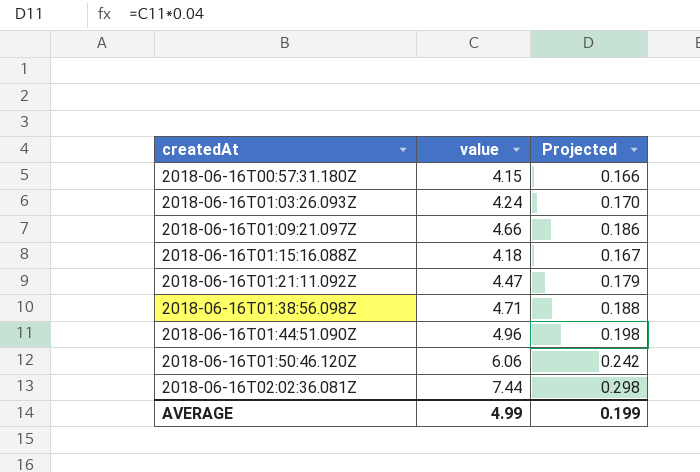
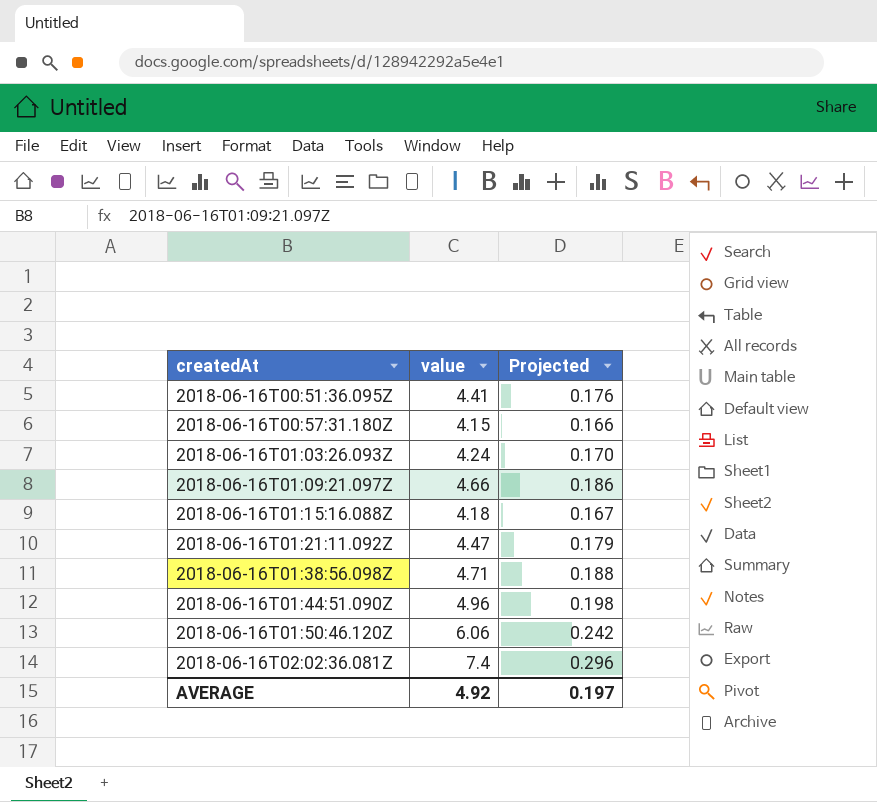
row 2018-06-16T00:51:36.095Z: none -> 4.41 | 0.176
2018-06-16T02:02:36.081Z | value: 7.44 -> 7.4
2018-06-16T02:02:36.081Z | Projected: 0.298 -> 0.296
AVERAGE | value: 4.99 -> 4.92
AVERAGE | Projected: 0.199 -> 0.197

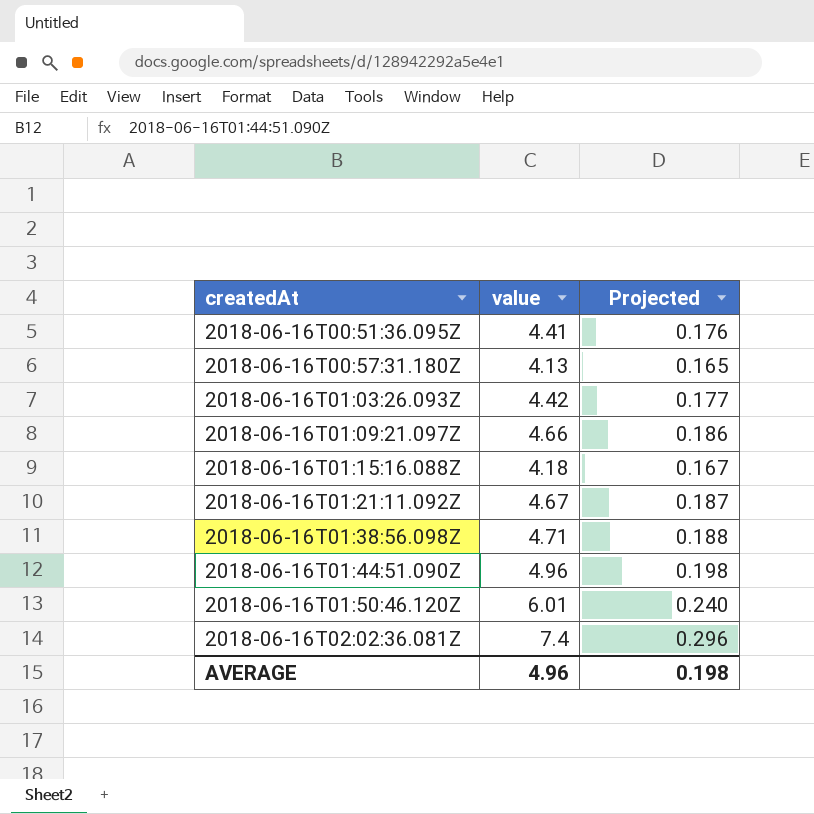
2018-06-16T00:57:31.180Z | value: 4.15 -> 4.13
2018-06-16T00:57:31.180Z | Projected: 0.166 -> 0.165
2018-06-16T01:03:26.093Z | value: 4.24 -> 4.42
2018-06-16T01:03:26.093Z | Projected: 0.170 -> 0.177
2018-06-16T01:21:11.092Z | value: 4.47 -> 4.67
2018-06-16T01:21:11.092Z | Projected: 0.179 -> 0.187
2018-06-16T01:50:46.120Z | value: 6.06 -> 6.01
2018-06-16T01:50:46.120Z | Projected: 0.242 -> 0.240
AVERAGE | value: 4.92 -> 4.96
AVERAGE | Projected: 0.197 -> 0.198

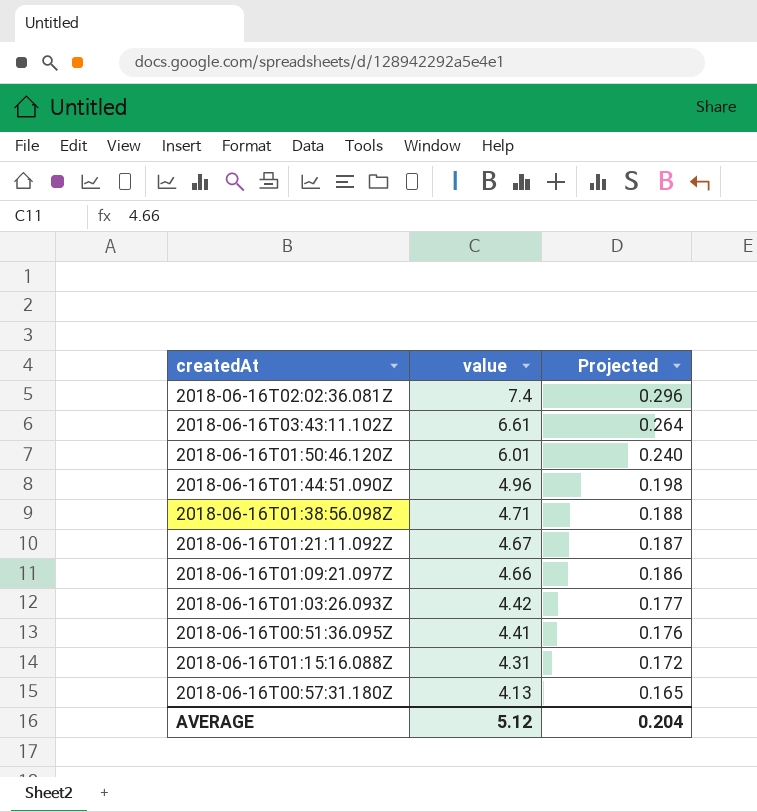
row order: createdAt ascending -> value descending
row 2018-06-16T03:43:11.102Z: none -> 6.61 | 0.264
2018-06-16T01:15:16.088Z | value: 4.18 -> 4.31
2018-06-16T01:15:16.088Z | Projected: 0.167 -> 0.172
AVERAGE | value: 4.96 -> 5.12
AVERAGE | Projected: 0.198 -> 0.204

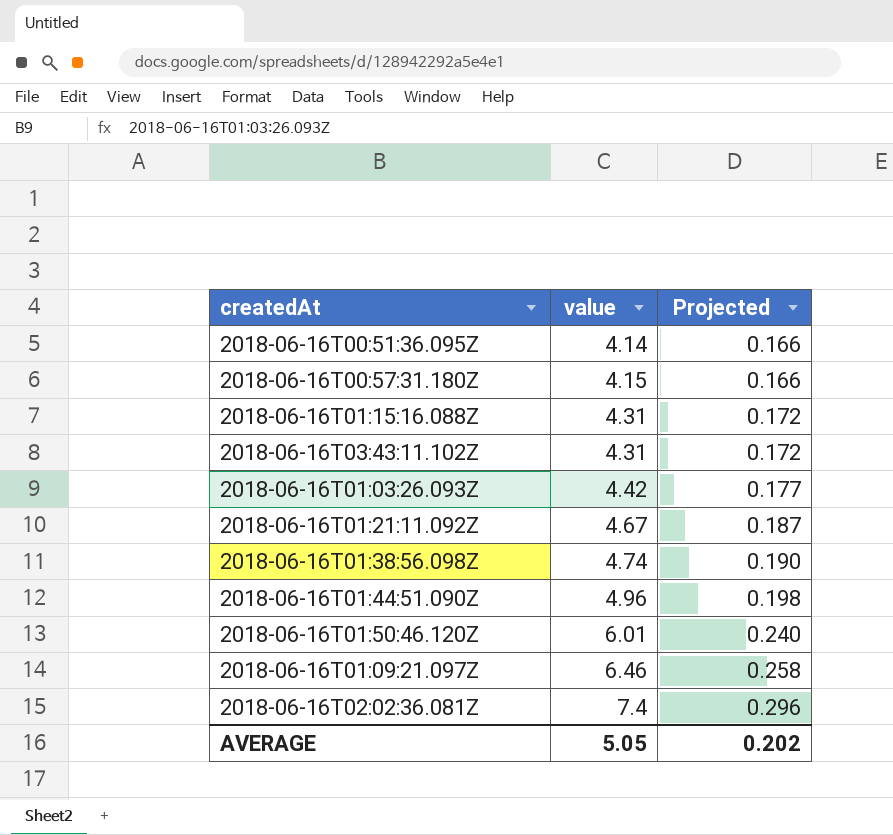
row order: value descending -> value ascending
2018-06-16T00:51:36.095Z | value: 4.41 -> 4.14
2018-06-16T00:51:36.095Z | Projected: 0.176 -> 0.166
2018-06-16T00:57:31.180Z | value: 4.13 -> 4.15
2018-06-16T00:57:31.180Z | Projected: 0.165 -> 0.166
2018-06-16T03:43:11.102Z | value: 6.61 -> 4.31
2018-06-16T03:43:11.102Z | Projected: 0.264 -> 0.172
2018-06-16T01:38:56.098Z | value: 4.71 -> 4.74
2018-06-16T01:38:56.098Z | Projected: 0.188 -> 0.190
2018-06-16T01:09:21.097Z | value: 4.66 -> 6.46
2018-06-16T01:09:21.097Z | Projected: 0.186 -> 0.258
AVERAGE | value: 5.12 -> 5.05
AVERAGE | Projected: 0.204 -> 0.202

